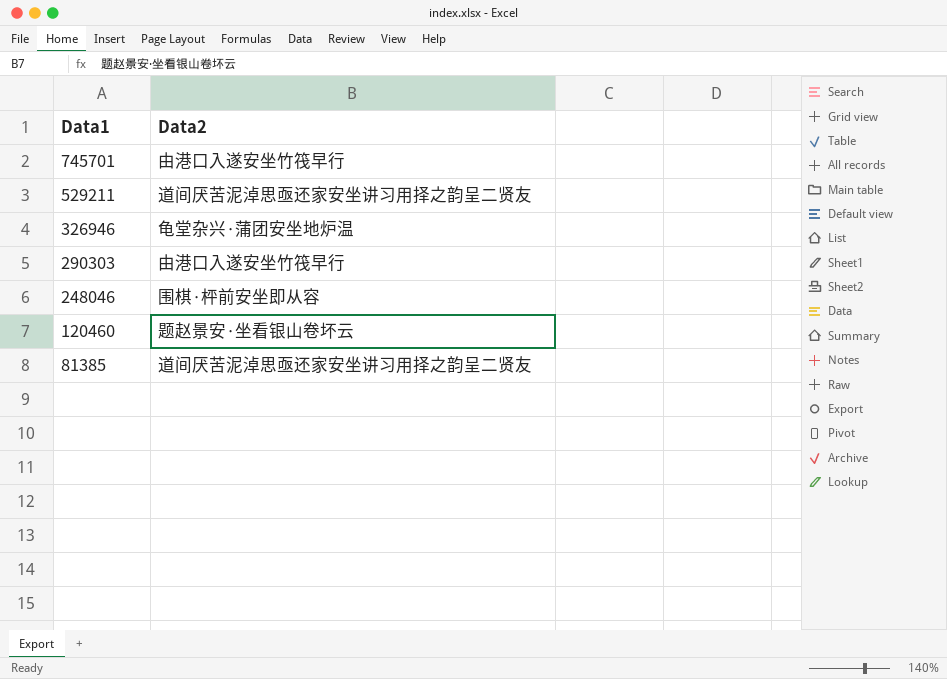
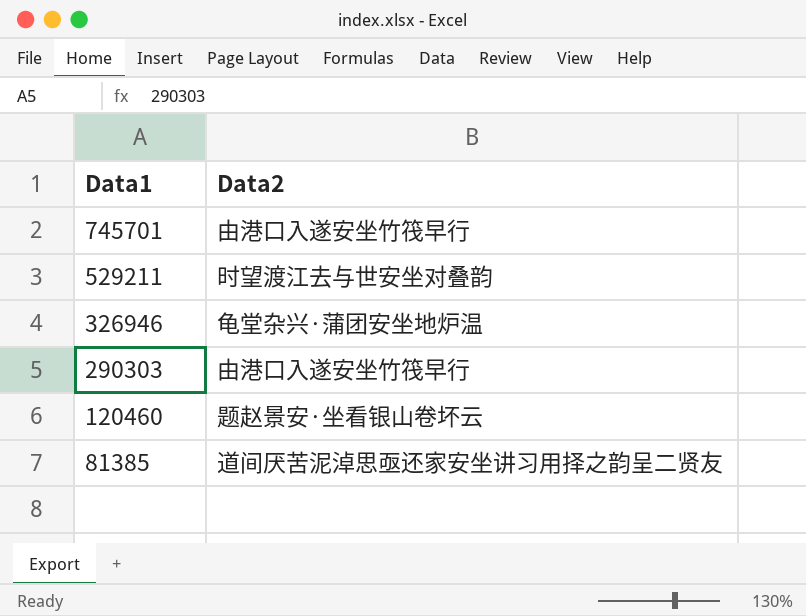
row 248046: 围棋·枰前安坐即从容 -> none
529211 | Data2: 道间厌苦泥淖思亟还家安坐讲习用择之韵呈二贤友 -> 时望渡江去与世安坐对叠韵

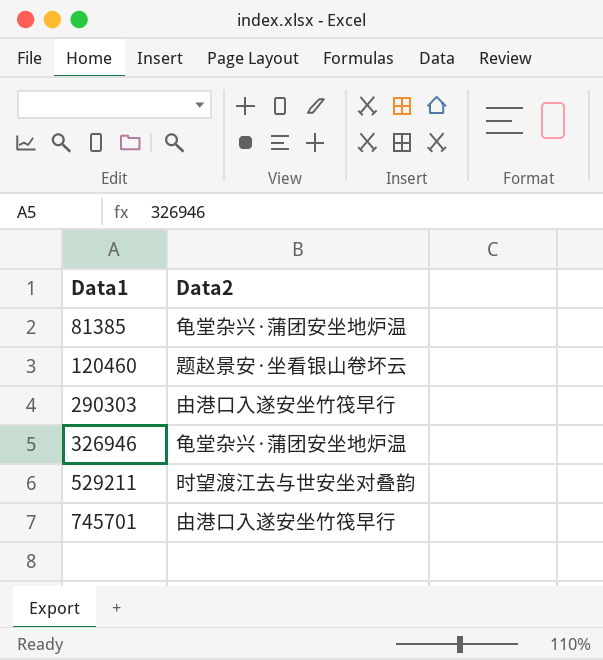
row order: Data1 descending -> Data1 ascending
81385 | Data2: 道间厌苦泥淖思亟还家安坐讲习用择之韵呈二贤友 -> 龟堂杂兴·蒲团安坐地炉温

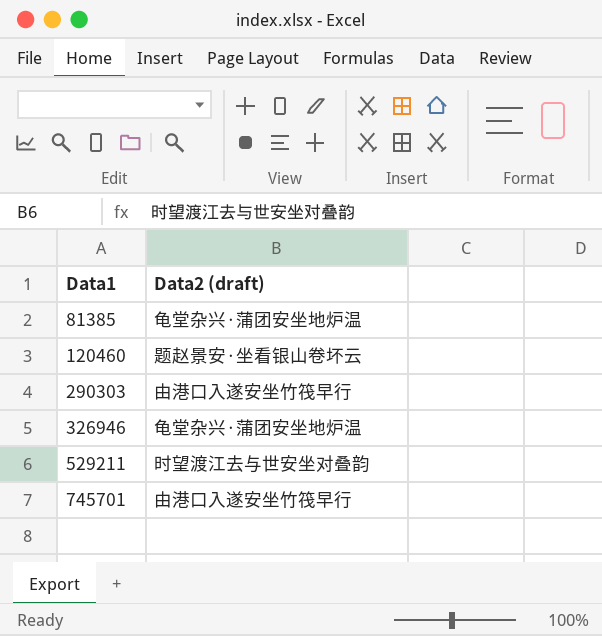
column name: Data2 -> Data2 (draft)

